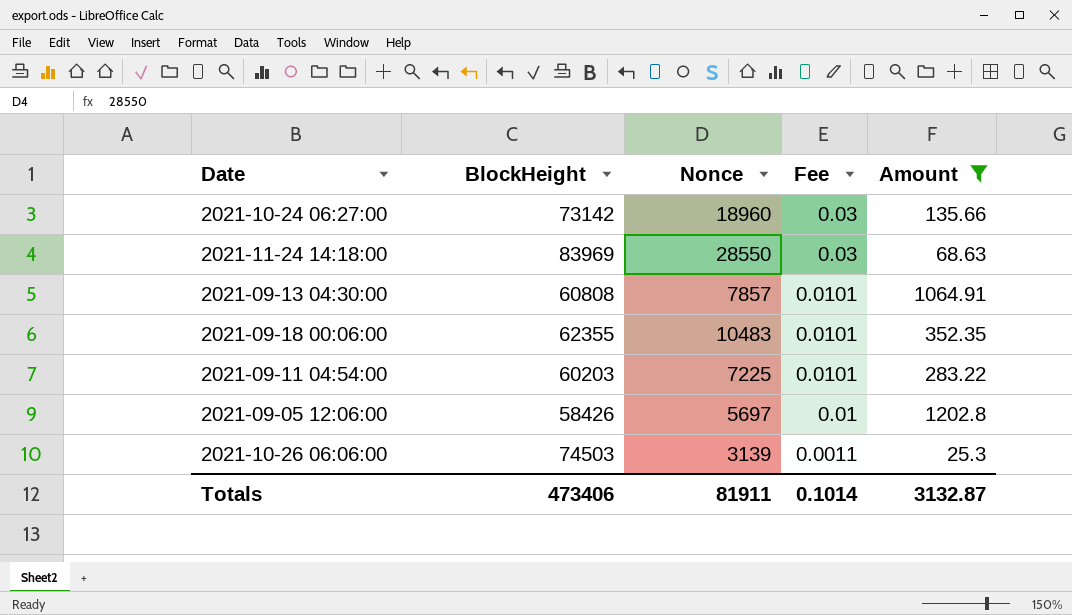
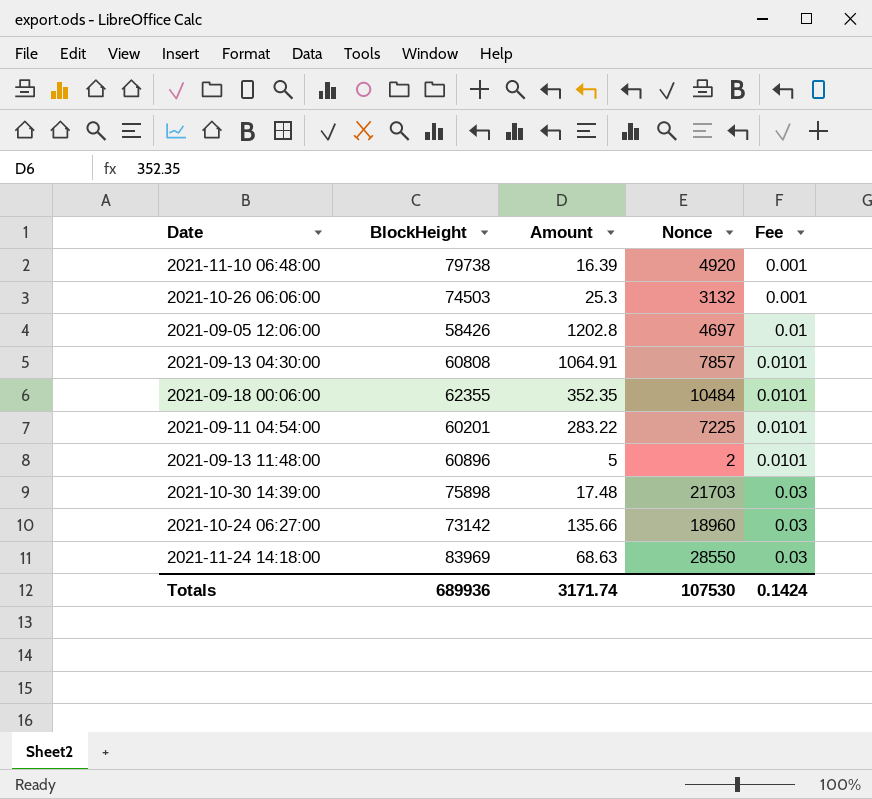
filter: Amount >= 25.3 -> none
row order: Fee descending -> Fee ascending
column Amount | position: 5 -> 3
2021-10-26 06:06:00 | Nonce: 3139 -> 3132
2021-10-26 06:06:00 | Fee: 0.0011 -> 0.001
2021-09-05 12:06:00 | Nonce: 5697 -> 4697
2021-09-18 00:06:00 | Nonce: 10483 -> 10484
2021-09-11 04:54:00 | BlockHeight: 60203 -> 60201
Totals | BlockHeight: 473406 -> 689936
Totals | Amount: 3132.87 -> 3171.74
Totals | Nonce: 81911 -> 107530
Totals | Fee: 0.1014 -> 0.1424

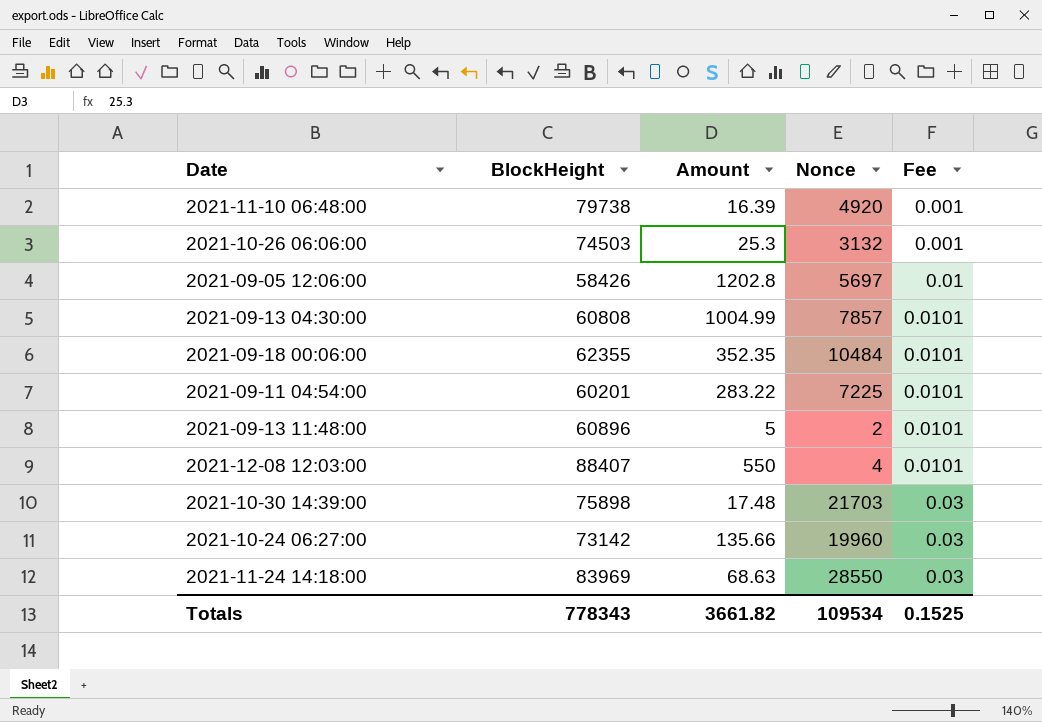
2021-09-05 12:06:00 | Nonce: 4697 -> 5697
2021-09-13 04:30:00 | Amount: 1064.91 -> 1004.99
row 2021-12-08 12:03:00: none -> 88407 | 550 | 4 | 0.0101
2021-10-24 06:27:00 | Nonce: 18960 -> 19960
Totals | BlockHeight: 689936 -> 778343
Totals | Amount: 3171.74 -> 3661.82
Totals | Nonce: 107530 -> 109534
Totals | Fee: 0.1424 -> 0.1525

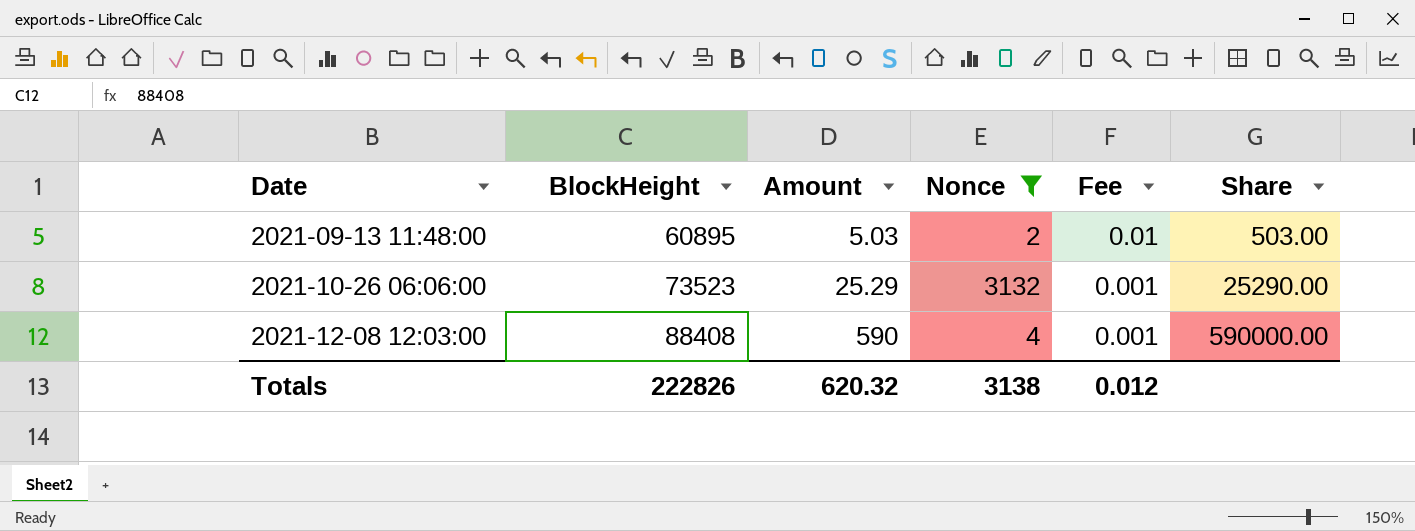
filter: none -> Nonce <= 3132
row order: Fee ascending -> Date ascending
column Share | formula: none -> [Amount] / [Fee]
2021-09-13 11:48:00 | BlockHeight: 60896 -> 60895
2021-09-13 11:48:00 | Amount: 5 -> 5.03
2021-09-13 11:48:00 | Fee: 0.0101 -> 0.01
2021-10-26 06:06:00 | BlockHeight: 74503 -> 73523
2021-10-26 06:06:00 | Amount: 25.3 -> 25.29
2021-12-08 12:03:00 | BlockHeight: 88407 -> 88408
2021-12-08 12:03:00 | Amount: 550 -> 590
2021-12-08 12:03:00 | Fee: 0.0101 -> 0.001
Totals | BlockHeight: 778343 -> 222826
Totals | Amount: 3661.82 -> 620.32
Totals | Nonce: 109534 -> 3138
Totals | Fee: 0.1525 -> 0.012

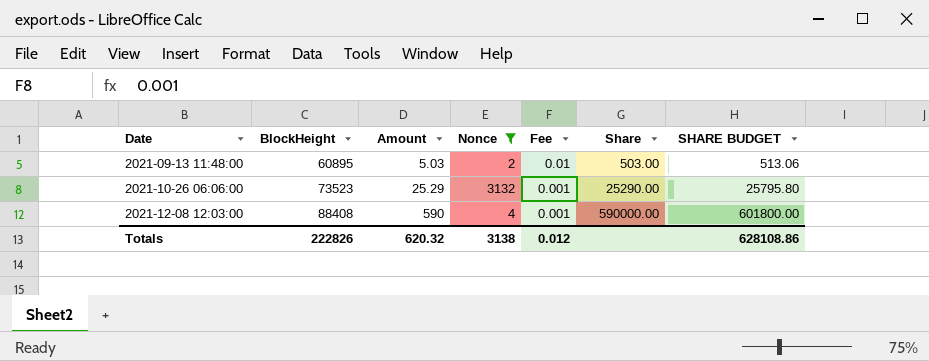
column SHARE BUDGET | formula: none -> [Share] * 1.02

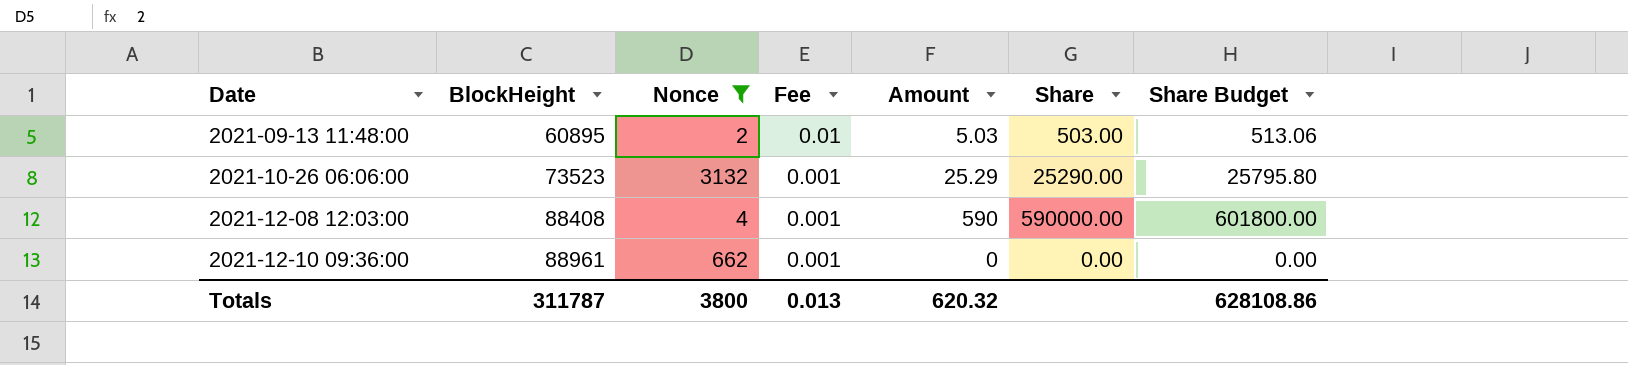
column Amount | position: 3 -> 5
column name: SHARE BUDGET -> Share Budget
row 2021-12-10 09:36:00: none -> 88961 | 662 | 0.001 | 0 | 0.00 | 0.00
Totals | BlockHeight: 222826 -> 311787
Totals | Nonce: 3138 -> 3800
Totals | Fee: 0.012 -> 0.013

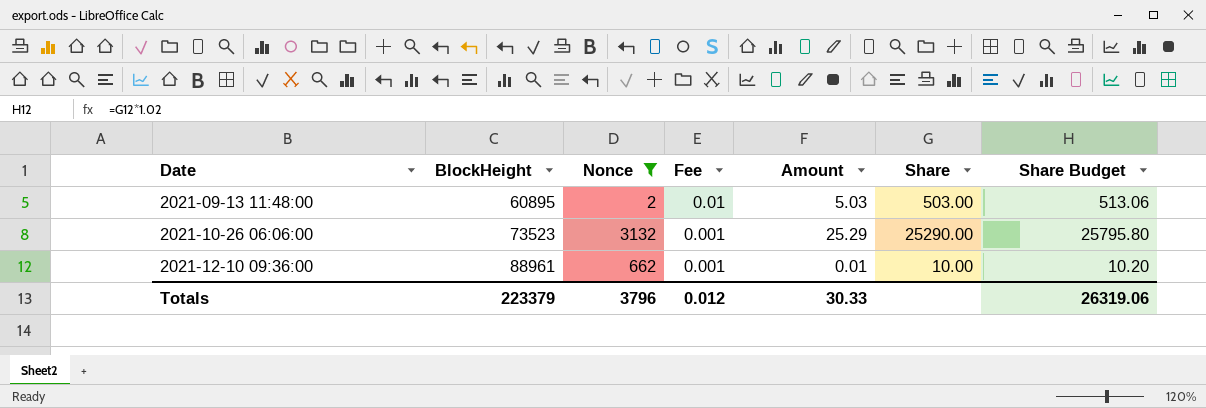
row 2021-12-08 12:03:00: 88408 | 4 | 0.001 | 590 | 590000.00 | 601800.00 -> none
2021-12-10 09:36:00 | Amount: 0 -> 0.01
2021-12-10 09:36:00 | Share: 0.00 -> 10.00
2021-12-10 09:36:00 | Share Budget: 0.00 -> 10.20
Totals | BlockHeight: 311787 -> 223379
Totals | Nonce: 3800 -> 3796
Totals | Fee: 0.013 -> 0.012
Totals | Amount: 620.32 -> 30.33
Totals | Share Budget: 628108.86 -> 26319.06

